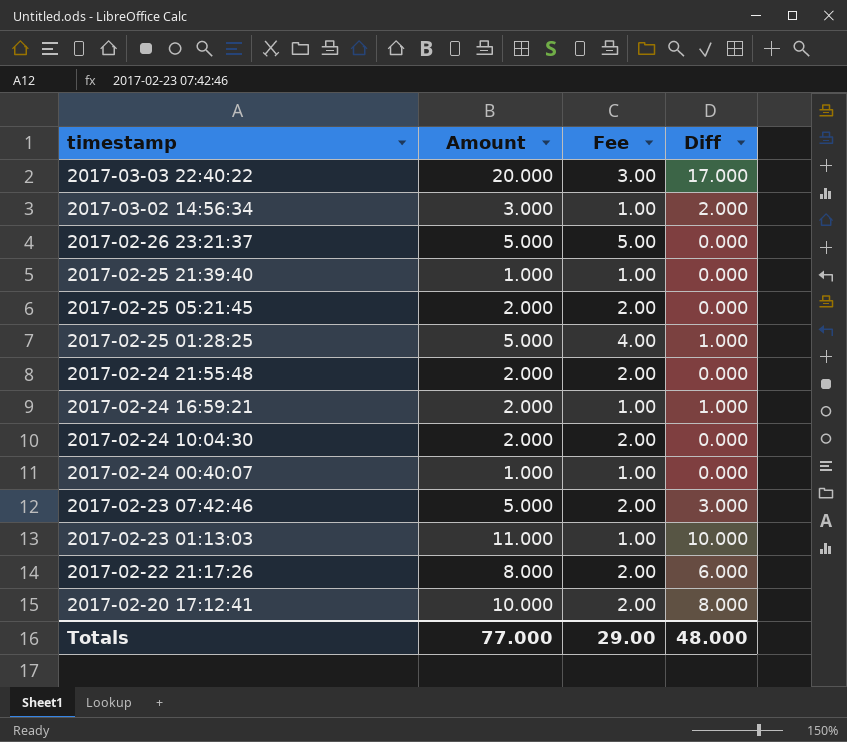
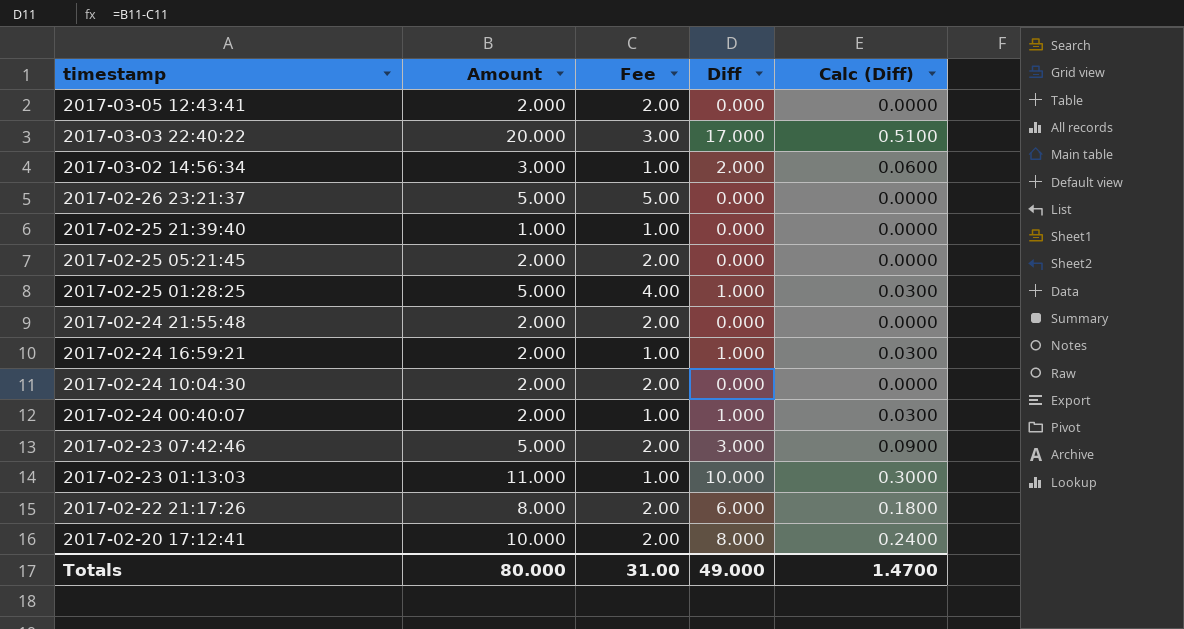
column Calc (Diff) | formula: none -> [Diff] * 0.03
row 2017-03-05 12:43:41: none -> 2.000 | 2.00 | 0.000 | 0.0000
2017-02-24 00:40:07 | Amount: 1.000 -> 2.000
2017-02-24 00:40:07 | Diff: 0.000 -> 1.000
Totals | Amount: 77.000 -> 80.000
Totals | Fee: 29.00 -> 31.00
Totals | Diff: 48.000 -> 49.000

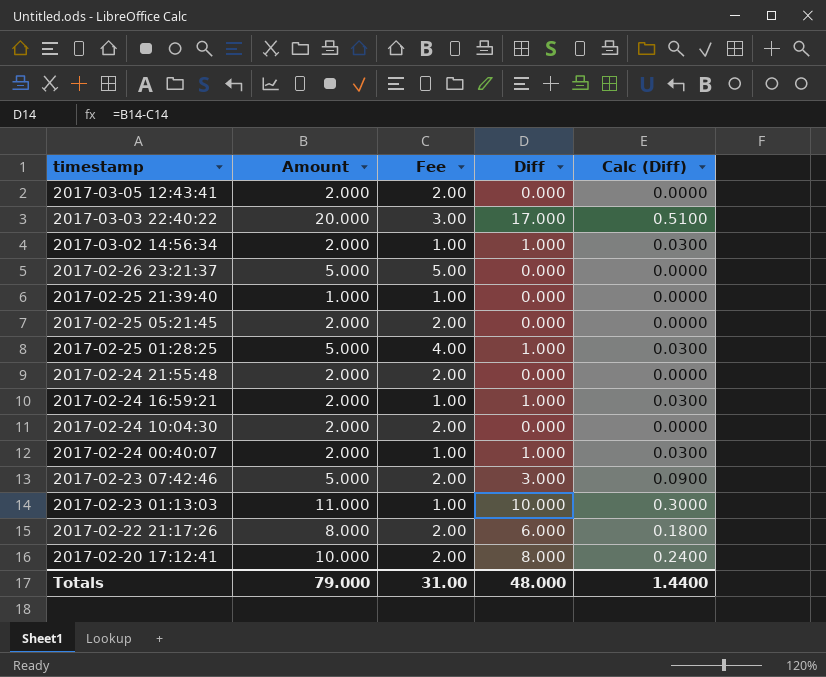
2017-03-02 14:56:34 | Amount: 3.000 -> 2.000
2017-03-02 14:56:34 | Diff: 2.000 -> 1.000
2017-03-02 14:56:34 | Calc (Diff): 0.0600 -> 0.0300
Totals | Amount: 80.000 -> 79.000
Totals | Diff: 49.000 -> 48.000
Totals | Calc (Diff): 1.4700 -> 1.4400

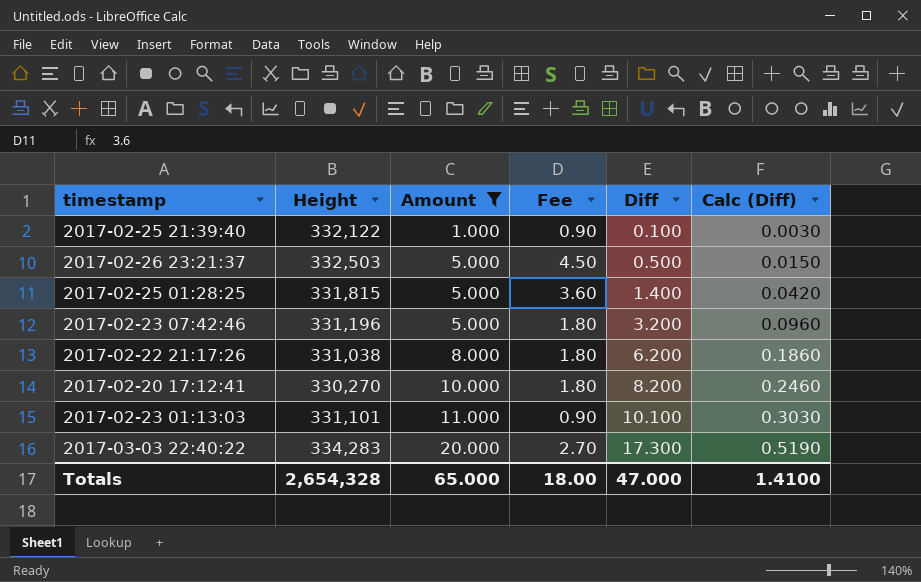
filter: none -> Amount != 2.000
row order: timestamp descending -> Amount ascending
column Height | position: none -> 2
2017-02-25 21:39:40 | Fee: 1.00 -> 0.90
2017-02-25 21:39:40 | Diff: 0.000 -> 0.100
2017-02-25 21:39:40 | Calc (Diff): 0.0000 -> 0.0030
2017-02-26 23:21:37 | Fee: 5.00 -> 4.50
2017-02-26 23:21:37 | Diff: 0.000 -> 0.500
2017-02-26 23:21:37 | Calc (Diff): 0.0000 -> 0.0150
2017-02-25 01:28:25 | Fee: 4.00 -> 3.60
2017-02-25 01:28:25 | Diff: 1.000 -> 1.400
2017-02-25 01:28:25 | Calc (Diff): 0.0300 -> 0.0420
2017-02-23 07:42:46 | Fee: 2.00 -> 1.80
2017-02-23 07:42:46 | Diff: 3.000 -> 3.200
2017-02-23 07:42:46 | Calc (Diff): 0.0900 -> 0.0960
2017-02-22 21:17:26 | Fee: 2.00 -> 1.80
2017-02-22 21:17:26 | Diff: 6.000 -> 6.200
2017-02-22 21:17:26 | Calc (Diff): 0.1800 -> 0.1860
2017-02-20 17:12:41 | Fee: 2.00 -> 1.80
2017-02-20 17:12:41 | Diff: 8.000 -> 8.200
2017-02-20 17:12:41 | Calc (Diff): 0.2400 -> 0.2460
2017-02-23 01:13:03 | Fee: 1.00 -> 0.90
2017-02-23 01:13:03 | Diff: 10.000 -> 10.100
2017-02-23 01:13:03 | Calc (Diff): 0.3000 -> 0.3030
2017-03-03 22:40:22 | Fee: 3.00 -> 2.70
2017-03-03 22:40:22 | Diff: 17.000 -> 17.300
2017-03-03 22:40:22 | Calc (Diff): 0.5100 -> 0.5190
Totals | Amount: 79.000 -> 65.000
Totals | Fee: 31.00 -> 18.00
Totals | Diff: 48.000 -> 47.000
Totals | Calc (Diff): 1.4400 -> 1.4100

